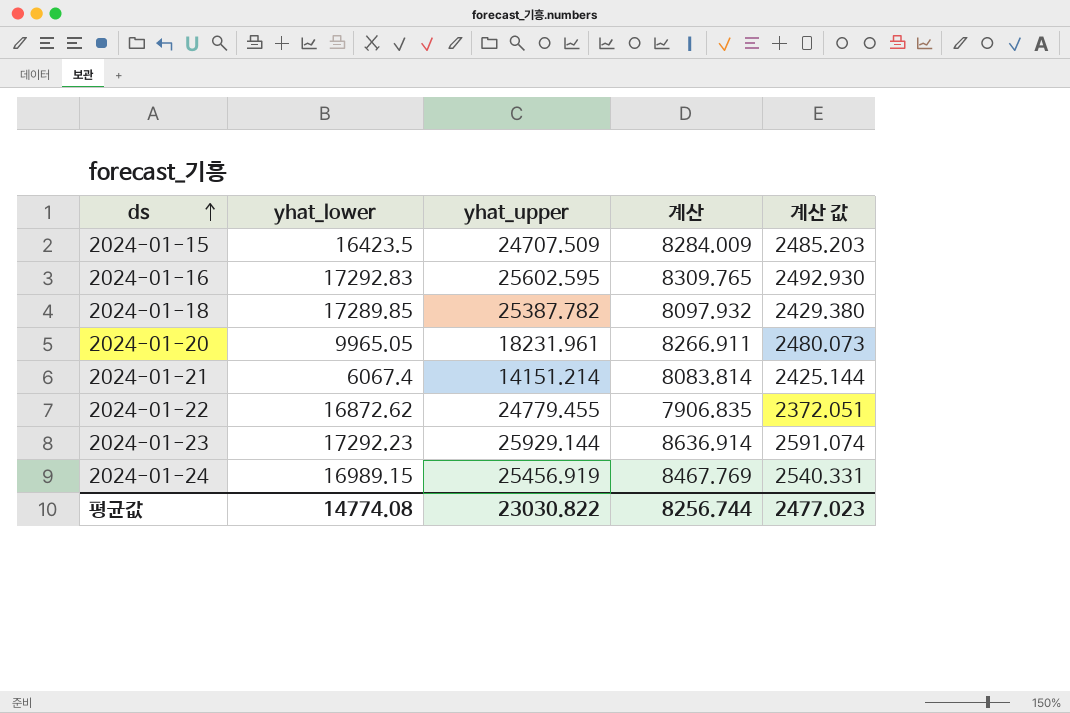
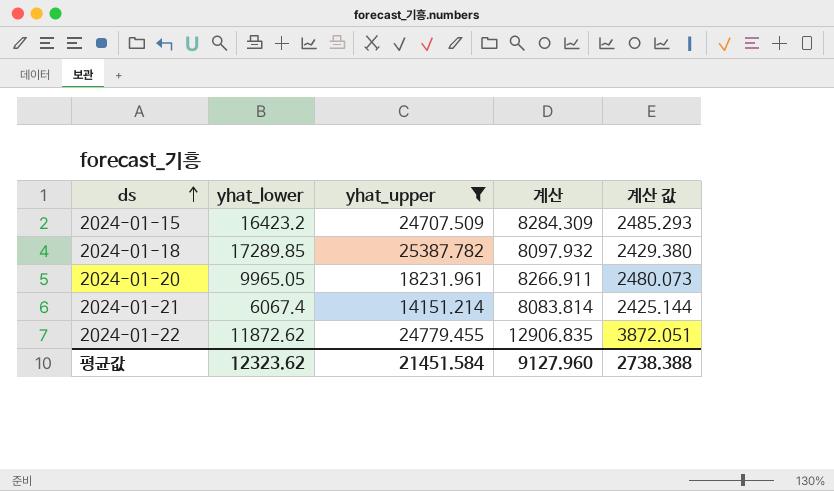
filter: none -> yhat_upper <= 25387.782
2024-01-15 | yhat_lower: 16423.5 -> 16423.2
2024-01-15 | 계산: 8284.009 -> 8284.309
2024-01-15 | 계산 값: 2485.203 -> 2485.293
2024-01-22 | yhat_lower: 16872.62 -> 11872.62
2024-01-22 | 계산: 7906.835 -> 12906.835
2024-01-22 | 계산 값: 2372.051 -> 3872.051
평균값 | yhat_lower: 14774.08 -> 12323.62
평균값 | yhat_upper: 23030.822 -> 21451.584
평균값 | 계산: 8256.744 -> 9127.960
평균값 | 계산 값: 2477.023 -> 2738.388

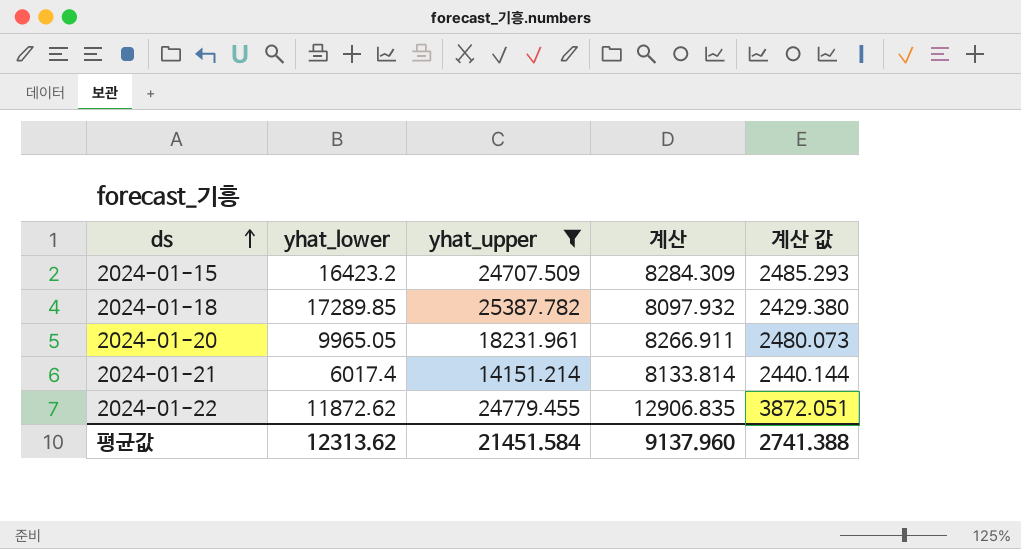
2024-01-21 | yhat_lower: 6067.4 -> 6017.4
2024-01-21 | 계산: 8083.814 -> 8133.814
2024-01-21 | 계산 값: 2425.144 -> 2440.144
평균값 | yhat_lower: 12323.62 -> 12313.62
평균값 | 계산: 9127.960 -> 9137.960
평균값 | 계산 값: 2738.388 -> 2741.388

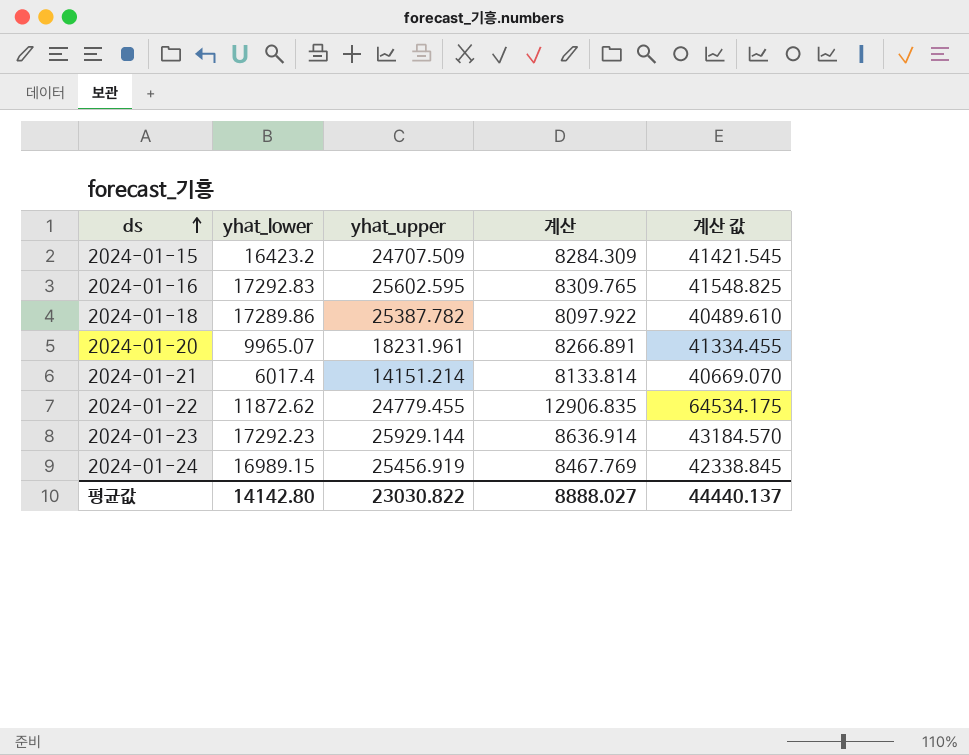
filter: yhat_upper <= 25387.782 -> none
column 계산 값 | formula: [계산] * 0.3 -> [계산] * 5
2024-01-18 | yhat_lower: 17289.85 -> 17289.86
2024-01-18 | 계산: 8097.932 -> 8097.922
2024-01-20 | yhat_lower: 9965.05 -> 9965.07
2024-01-20 | 계산: 8266.911 -> 8266.891
평균값 | yhat_lower: 12313.62 -> 14142.80
평균값 | yhat_upper: 21451.584 -> 23030.822
평균값 | 계산: 9137.960 -> 8888.027
평균값 | 계산 값: 2741.388 -> 44440.137

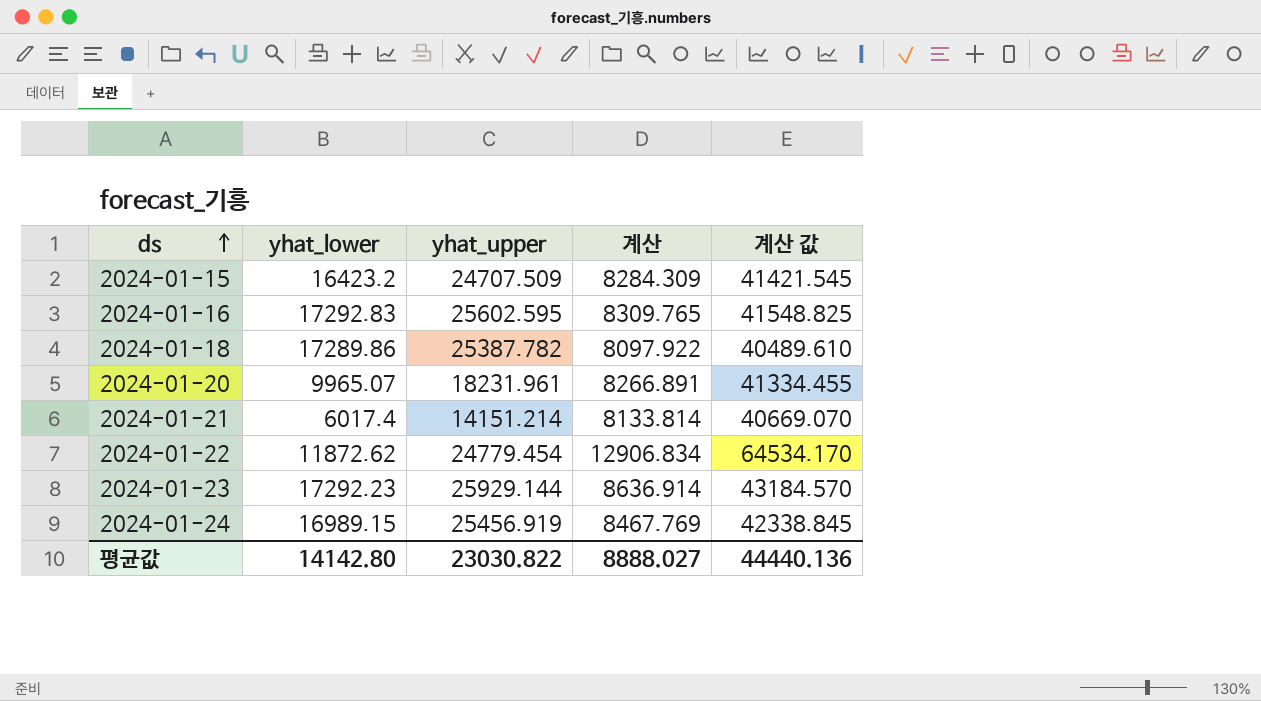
2024-01-22 | yhat_upper: 24779.455 -> 24779.454
2024-01-22 | 계산: 12906.835 -> 12906.834
2024-01-22 | 계산 값: 64534.175 -> 64534.170
평균값 | 계산 값: 44440.137 -> 44440.136

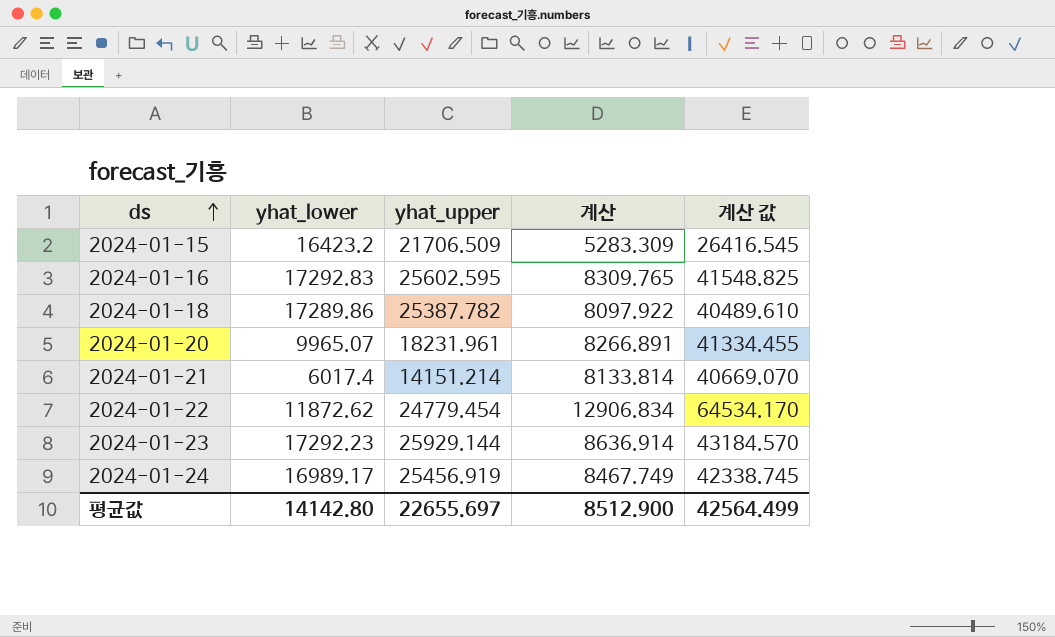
2024-01-15 | yhat_upper: 24707.509 -> 21706.509
2024-01-15 | 계산: 8284.309 -> 5283.309
2024-01-15 | 계산 값: 41421.545 -> 26416.545
2024-01-24 | yhat_lower: 16989.15 -> 16989.17
2024-01-24 | 계산: 8467.769 -> 8467.749
2024-01-24 | 계산 값: 42338.845 -> 42338.745
평균값 | yhat_upper: 23030.822 -> 22655.697
평균값 | 계산: 8888.027 -> 8512.900
평균값 | 계산 값: 44440.136 -> 42564.499

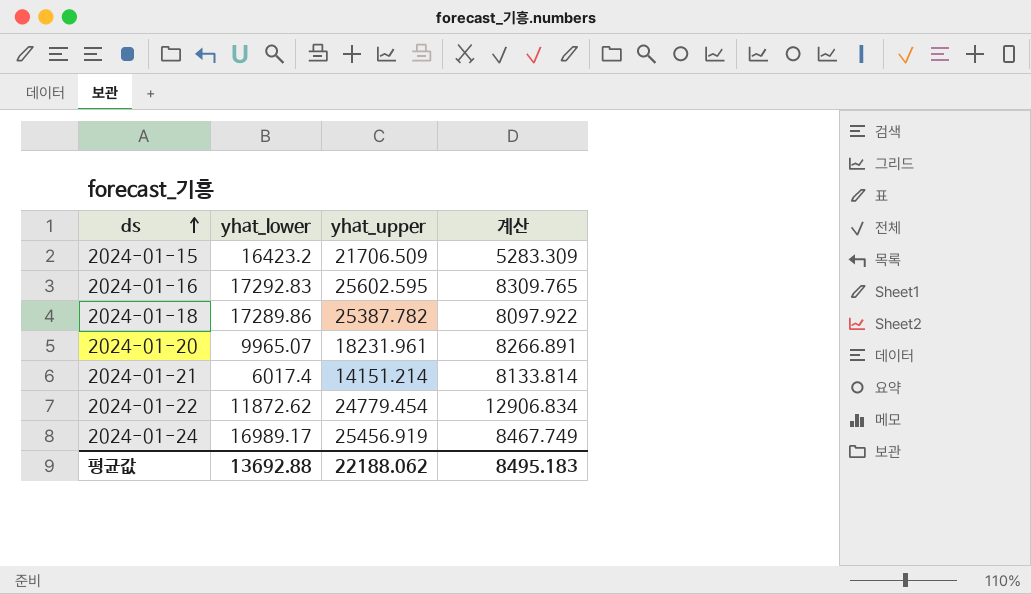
column 계산 값 | formula: [계산] * 5 -> none
row 2024-01-23: 17292.23 | 25929.144 | 8636.914 | 43184.570 -> none
평균값 | yhat_lower: 14142.80 -> 13692.88
평균값 | yhat_upper: 22655.697 -> 22188.062
평균값 | 계산: 8512.900 -> 8495.183

